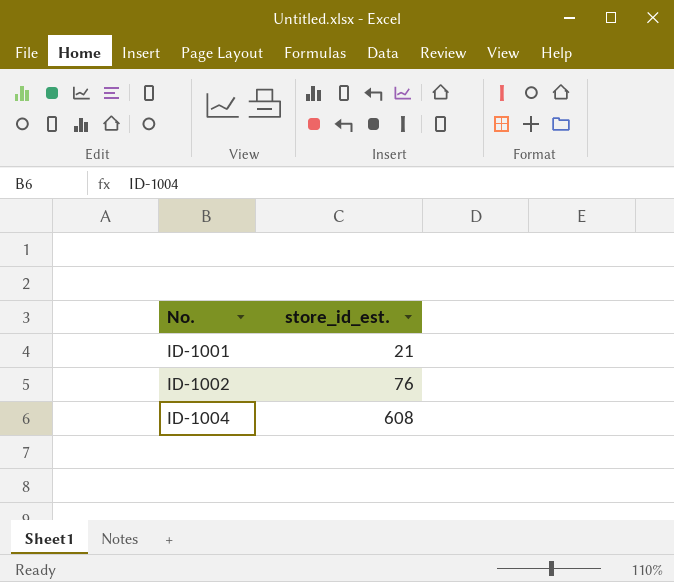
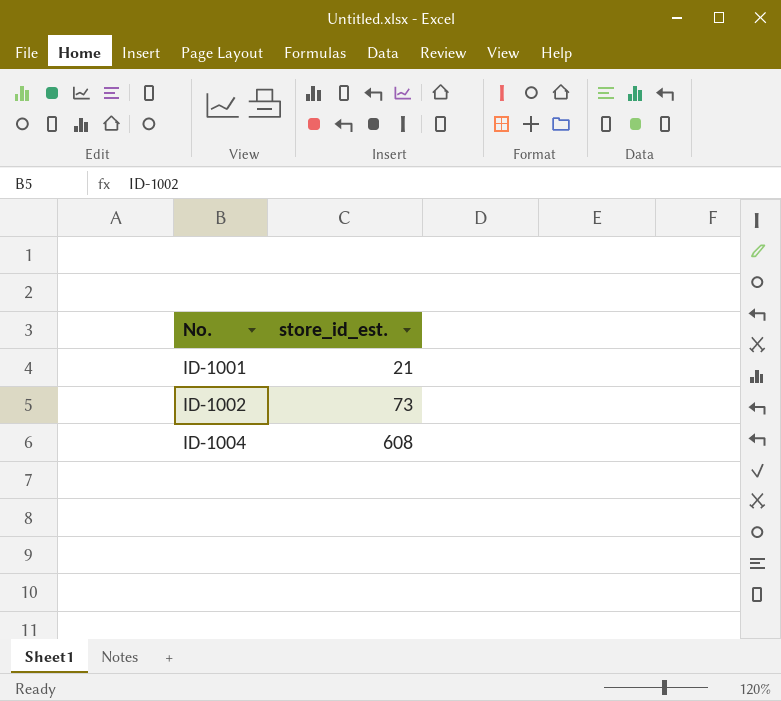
ID-1002 | store_id_est.: 76 -> 73

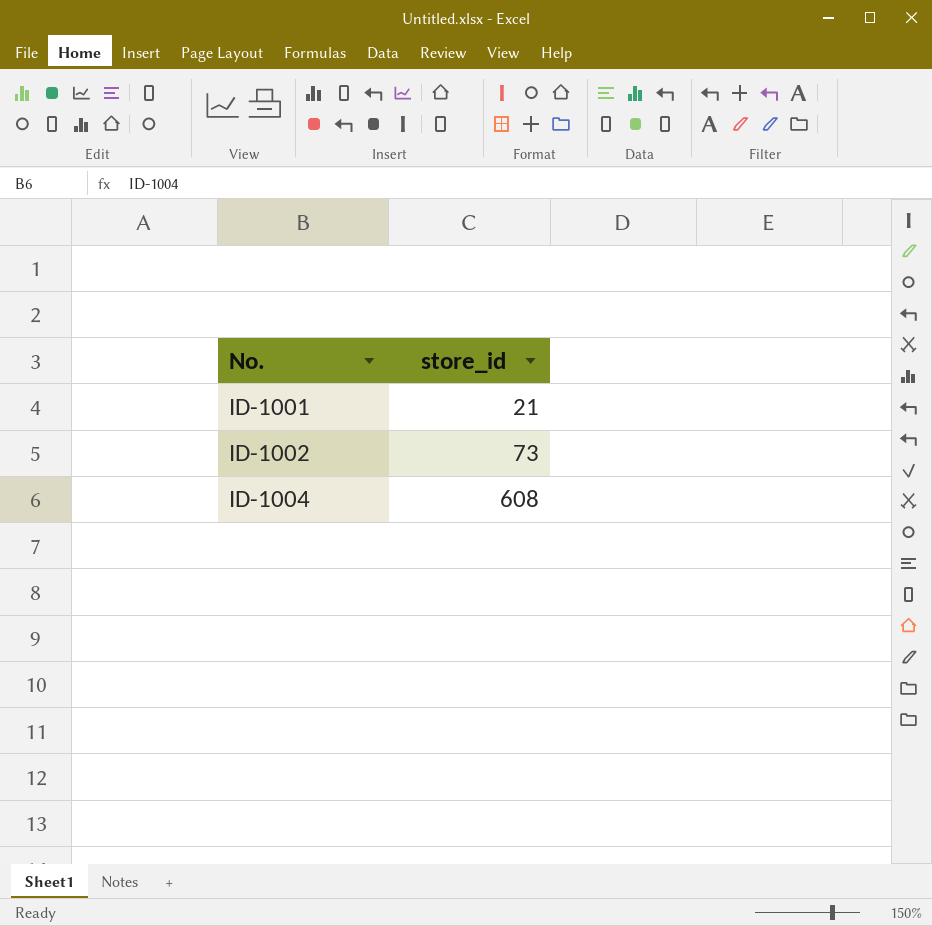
column name: store_id_est. -> store_id

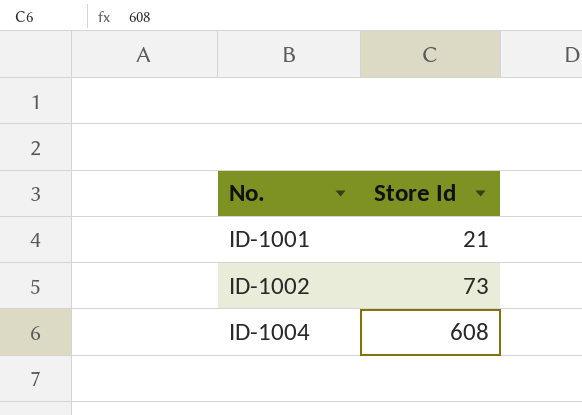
column name: store_id -> Store Id

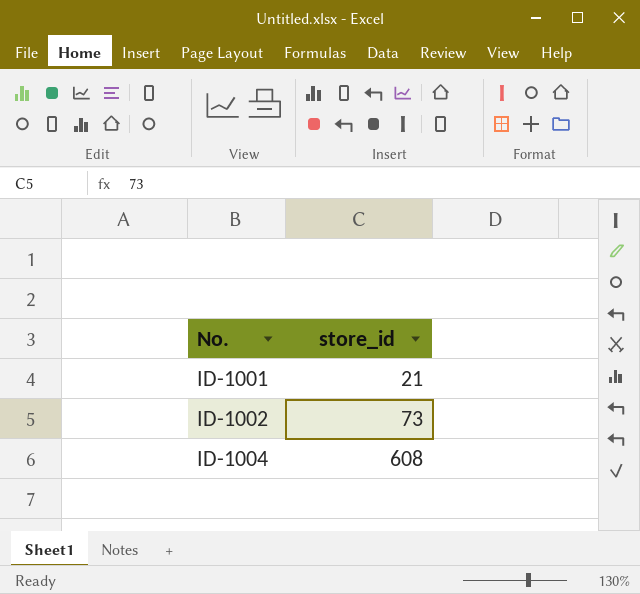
column name: Store Id -> store_id

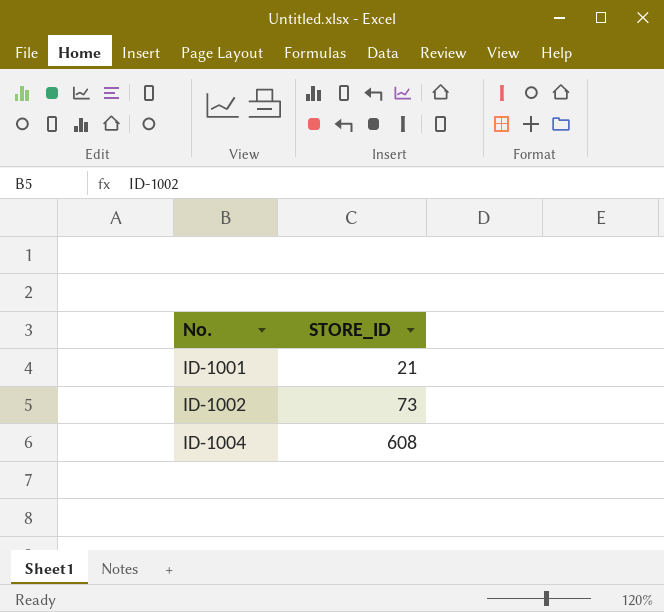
column name: store_id -> STORE_ID

